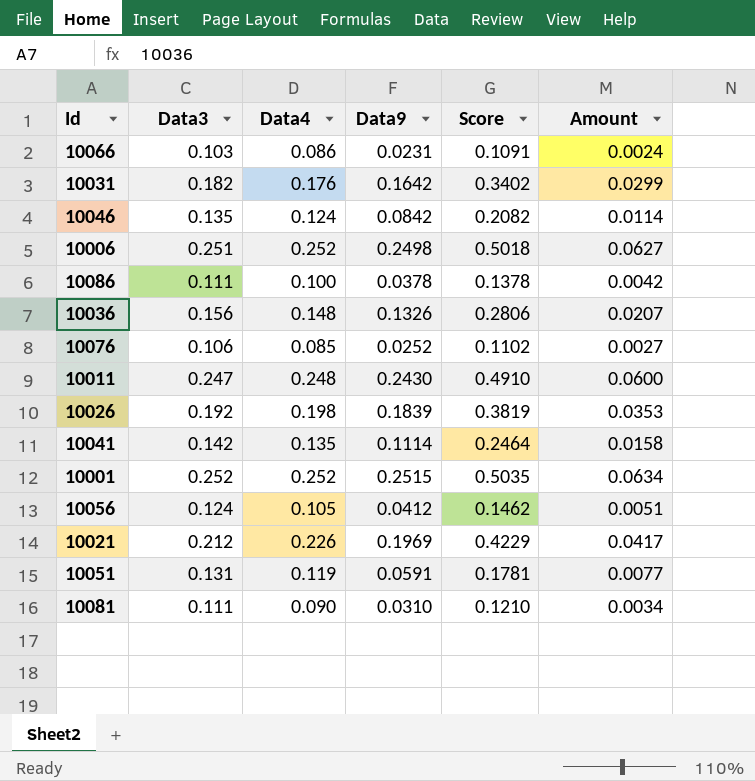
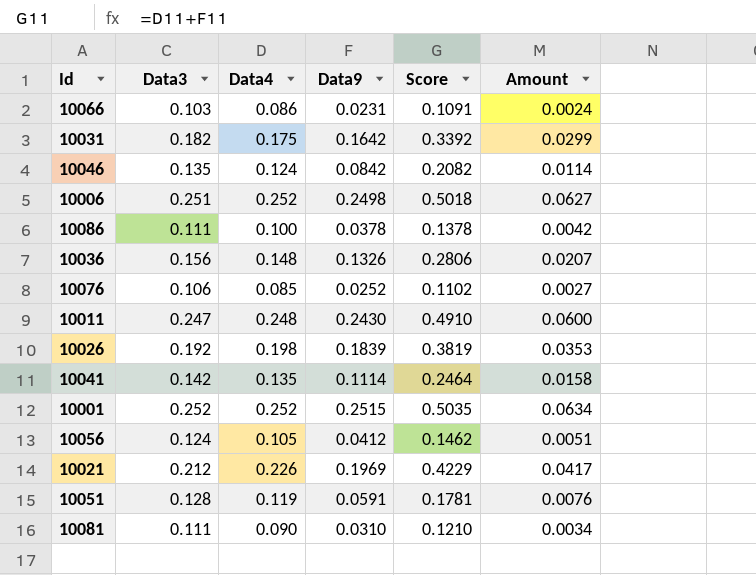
10031 | Data4: 0.176 -> 0.175
10031 | Score: 0.3402 -> 0.3392
10051 | Data3: 0.131 -> 0.128
10051 | Amount: 0.0077 -> 0.0076

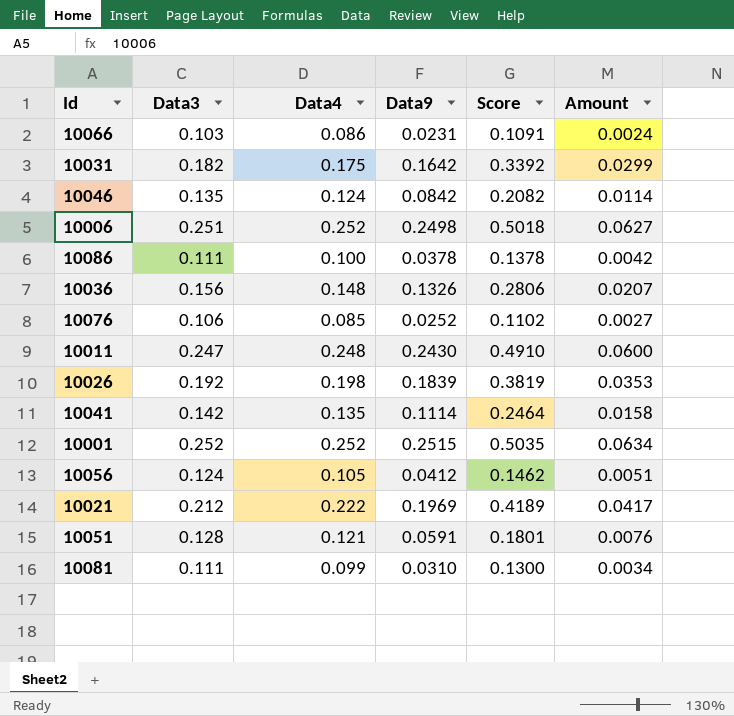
10021 | Data4: 0.226 -> 0.222
10021 | Score: 0.4229 -> 0.4189
10051 | Data4: 0.119 -> 0.121
10051 | Score: 0.1781 -> 0.1801
10081 | Data4: 0.090 -> 0.099
10081 | Score: 0.1210 -> 0.1300

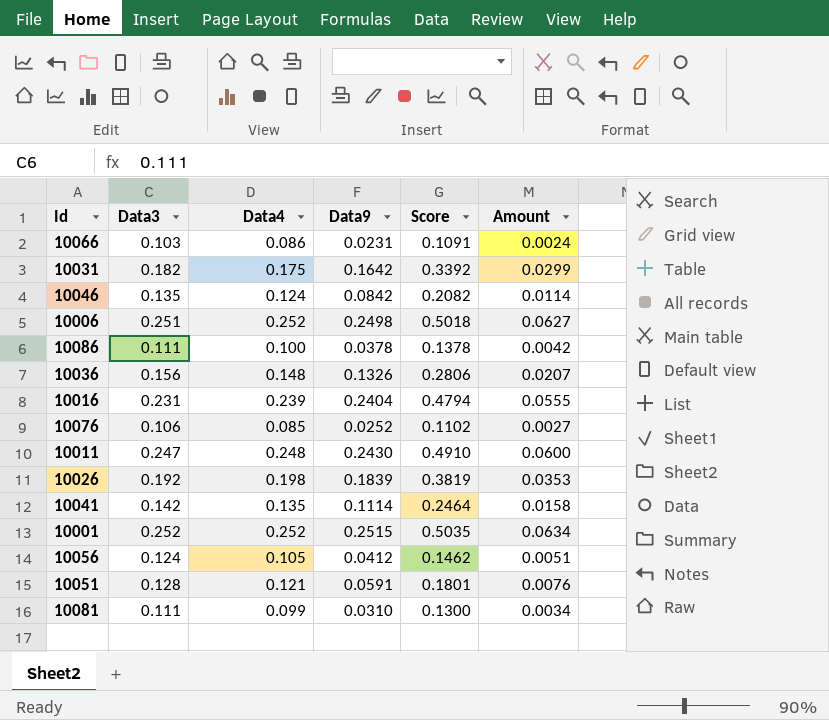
row 10021: 0.212 | 0.222 | 0.1969 | 0.4189 | 0.0417 -> none
row 10016: none -> 0.231 | 0.239 | 0.2404 | 0.4794 | 0.0555

